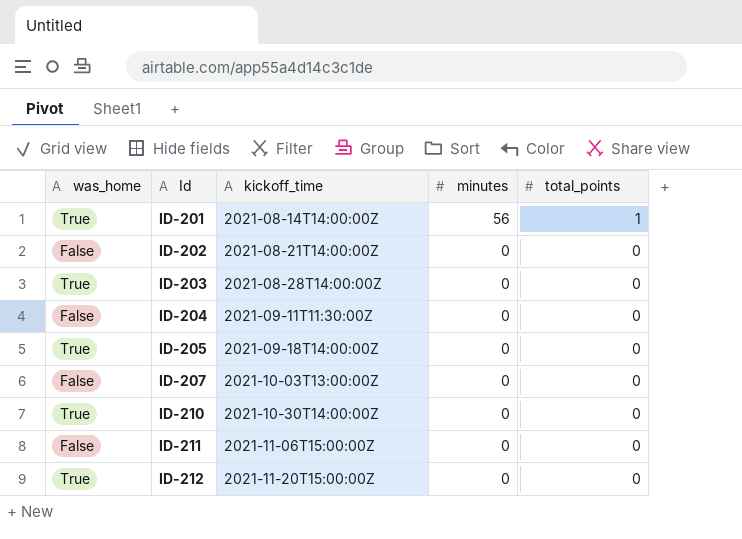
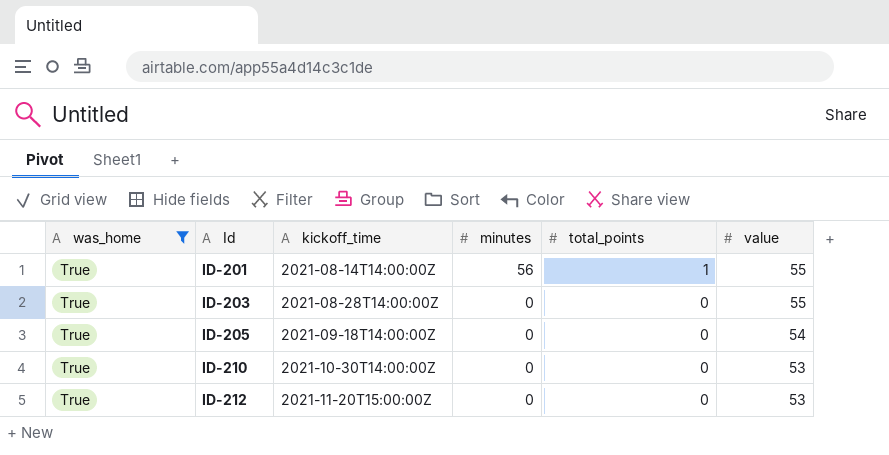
filter: none -> was_home = True
column value | position: none -> 6

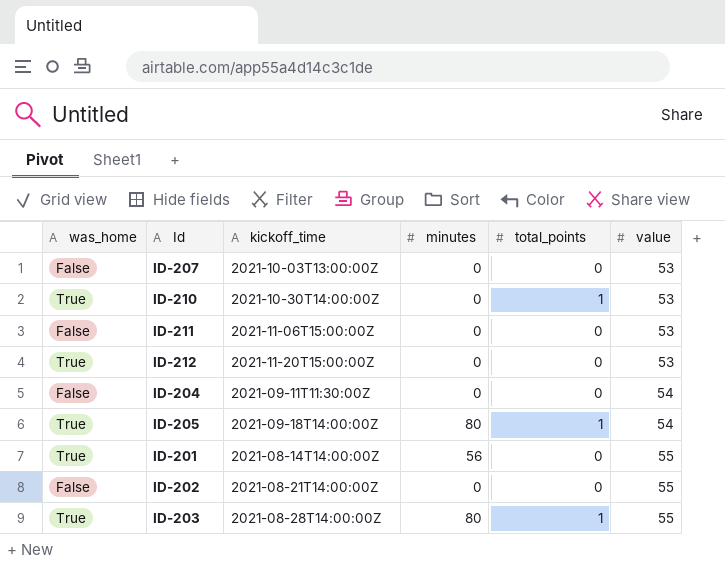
filter: was_home = True -> none
row order: Id ascending -> value ascending
ID-210 | total_points: 0 -> 1
ID-205 | minutes: 0 -> 80
ID-205 | total_points: 0 -> 1
ID-201 | total_points: 1 -> 0
ID-203 | minutes: 0 -> 80
ID-203 | total_points: 0 -> 1

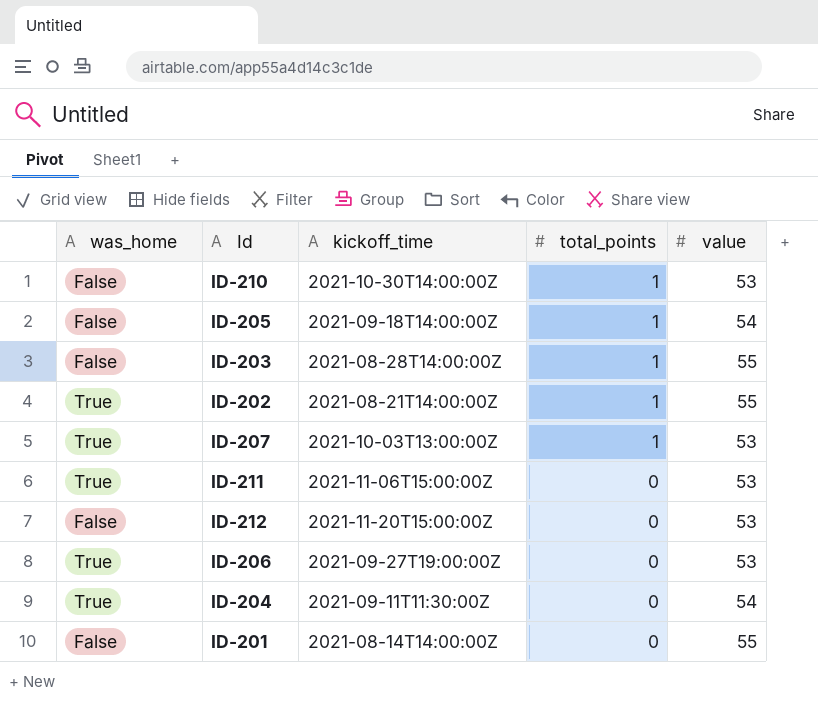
row order: value ascending -> total_points descending
column minutes | position: 4 -> none
ID-210 | was_home: True -> False
ID-205 | was_home: True -> False
ID-203 | was_home: True -> False
ID-202 | was_home: False -> True
ID-202 | total_points: 0 -> 1
ID-207 | was_home: False -> True
ID-207 | total_points: 0 -> 1
ID-211 | was_home: False -> True
ID-212 | was_home: True -> False
row ID-206: none -> True | 2021-09-27T19:00:00Z | 0 | 53
ID-204 | was_home: False -> True
ID-201 | was_home: True -> False

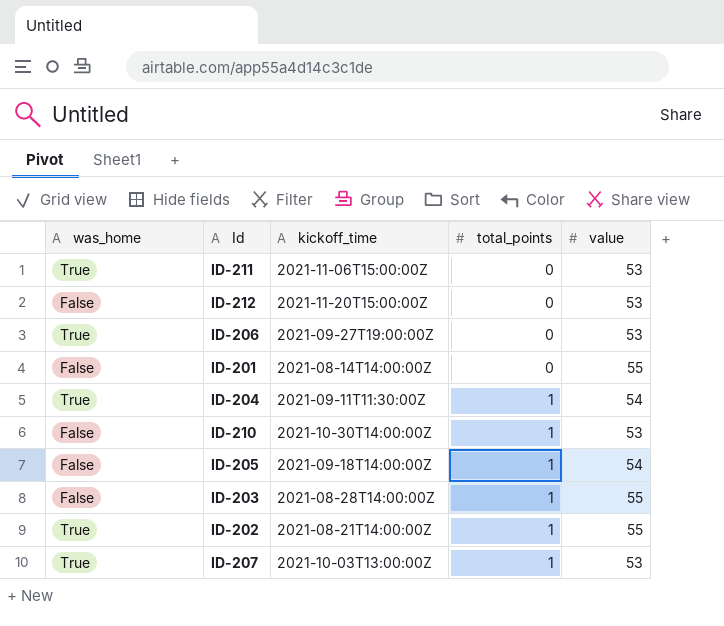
row order: total_points descending -> total_points ascending
ID-204 | total_points: 0 -> 1

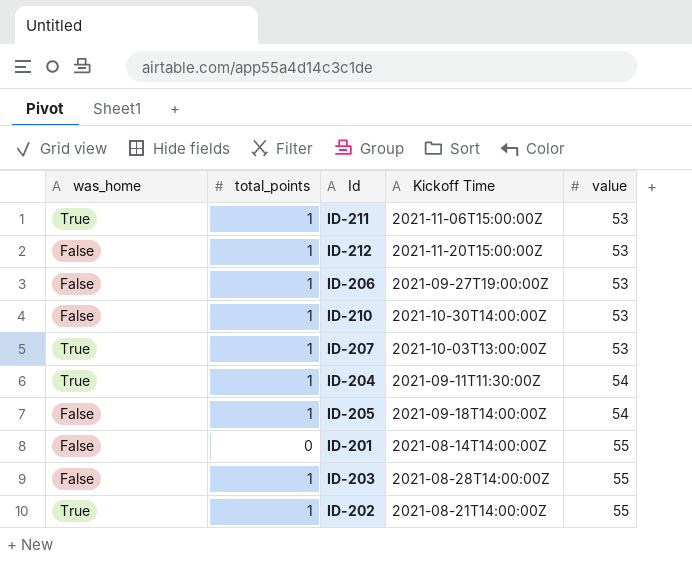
row order: total_points ascending -> value ascending
column total_points | position: 4 -> 2
column name: kickoff_time -> Kickoff Time
ID-211 | total_points: 0 -> 1
ID-212 | total_points: 0 -> 1
ID-206 | was_home: True -> False
ID-206 | total_points: 0 -> 1

